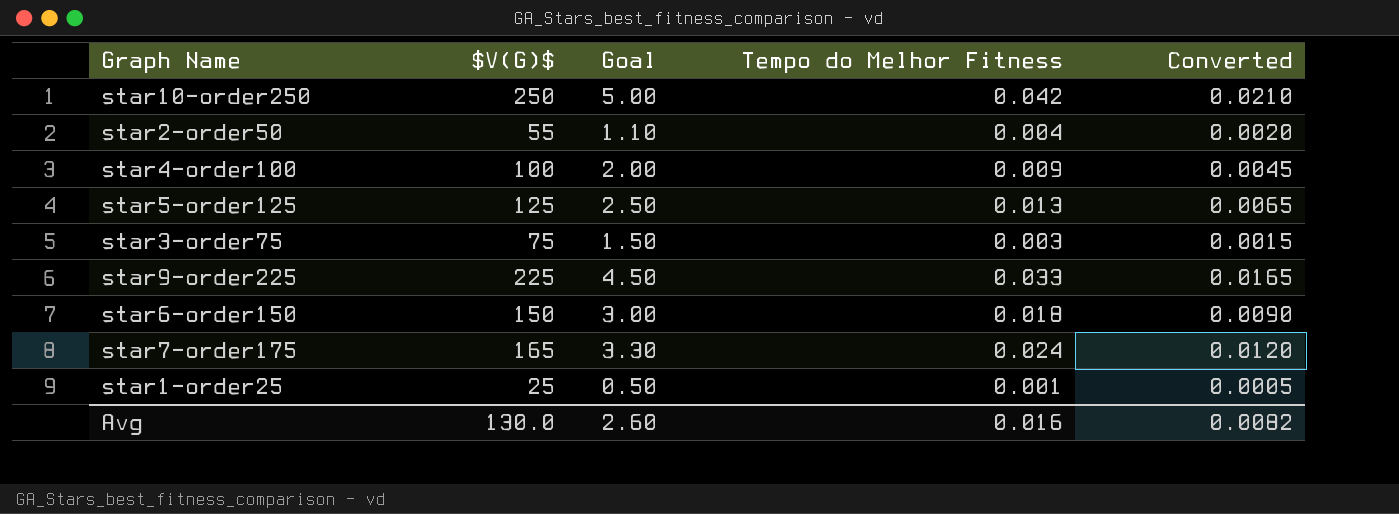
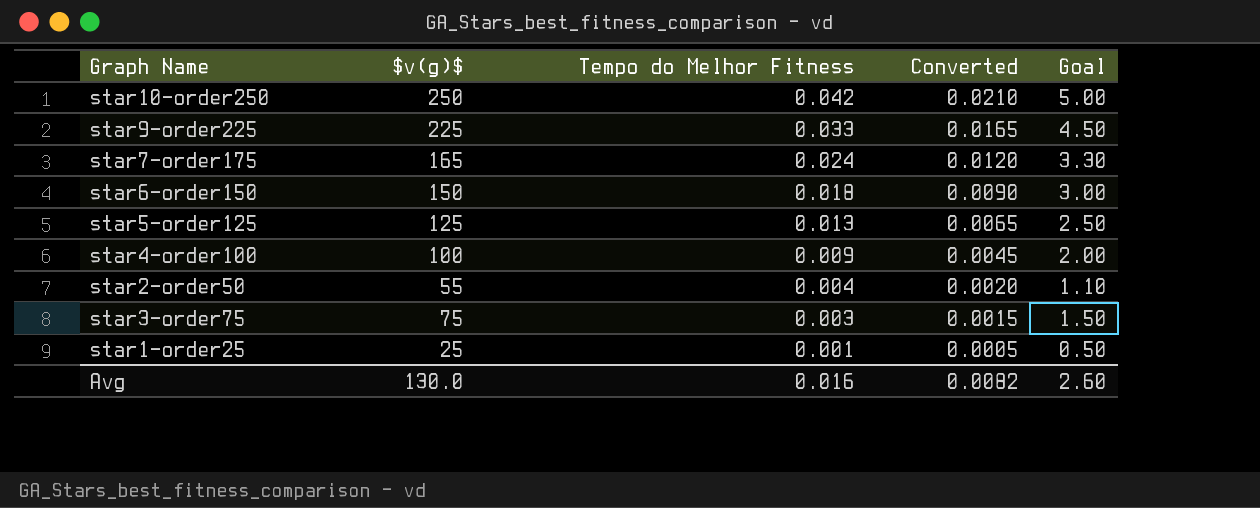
row order: none -> Tempo do Melhor Fitness descending
column name: $V(G)$ -> $v(g)$
column Goal | position: 3 -> 5

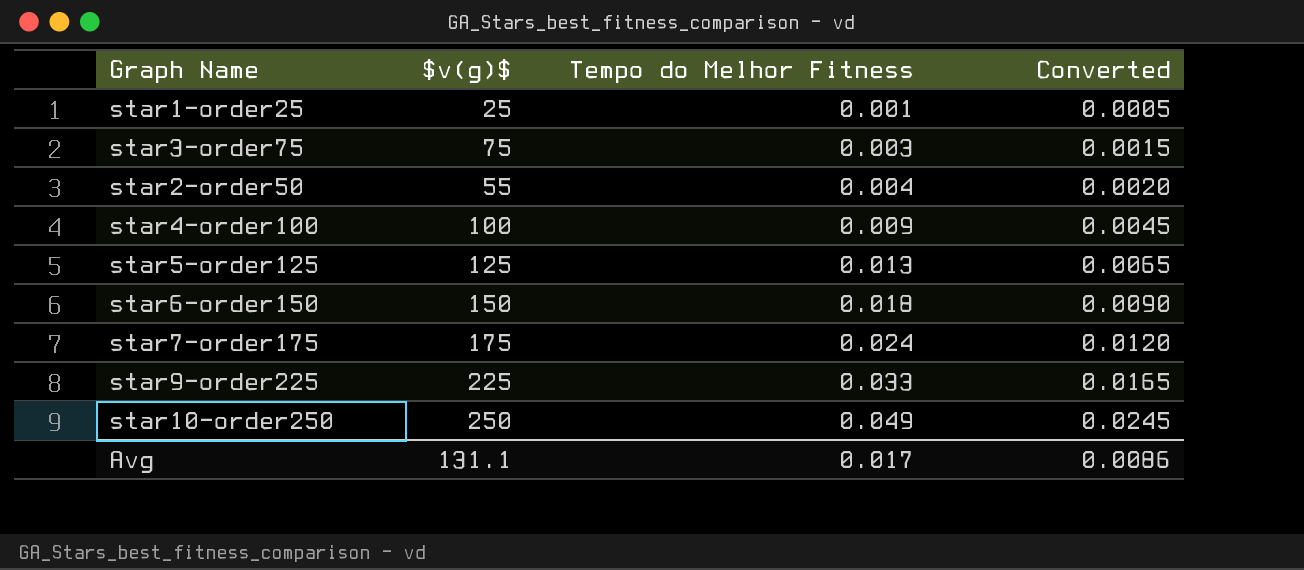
row order: Tempo do Melhor Fitness descending -> Tempo do Melhor Fitness ascending
column Goal | formula: [$v(g)$] * 0.02 -> none
star7-order175 | $v(g)$: 165 -> 175
star10-order250 | Tempo do Melhor Fitness: 0.042 -> 0.049
star10-order250 | Converted: 0.0210 -> 0.0245
Avg | $v(g)$: 130.0 -> 131.1
Avg | Tempo do Melhor Fitness: 0.016 -> 0.017
Avg | Converted: 0.0082 -> 0.0086

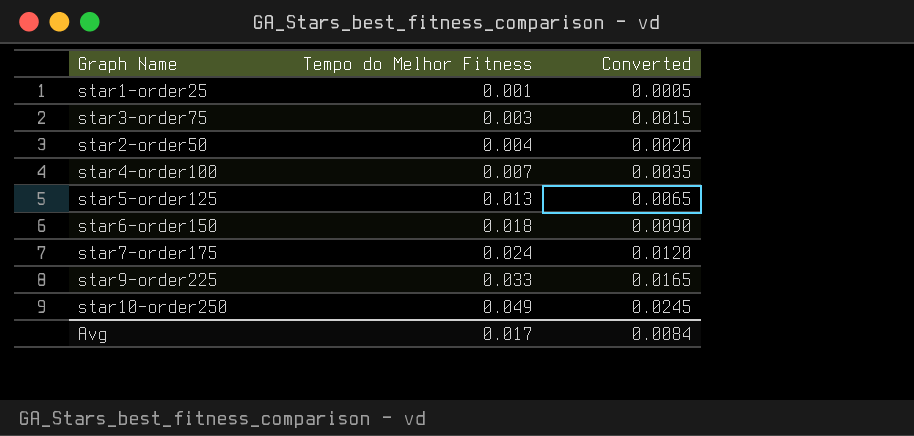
column $v(g)$ | position: 2 -> none
star4-order100 | Tempo do Melhor Fitness: 0.009 -> 0.007
star4-order100 | Converted: 0.0045 -> 0.0035
Avg | Converted: 0.0086 -> 0.0084

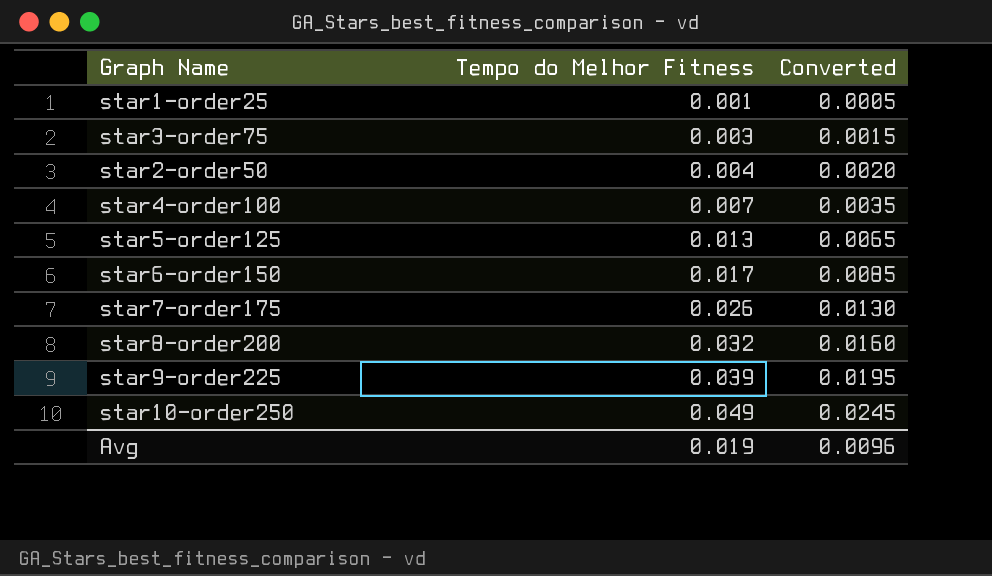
star6-order150 | Tempo do Melhor Fitness: 0.018 -> 0.017
star6-order150 | Converted: 0.0090 -> 0.0085
star7-order175 | Tempo do Melhor Fitness: 0.024 -> 0.026
star7-order175 | Converted: 0.0120 -> 0.0130
row star8-order200: none -> 0.032 | 0.0160
star9-order225 | Tempo do Melhor Fitness: 0.033 -> 0.039
star9-order225 | Converted: 0.0165 -> 0.0195
Avg | Tempo do Melhor Fitness: 0.017 -> 0.019
Avg | Converted: 0.0084 -> 0.0096

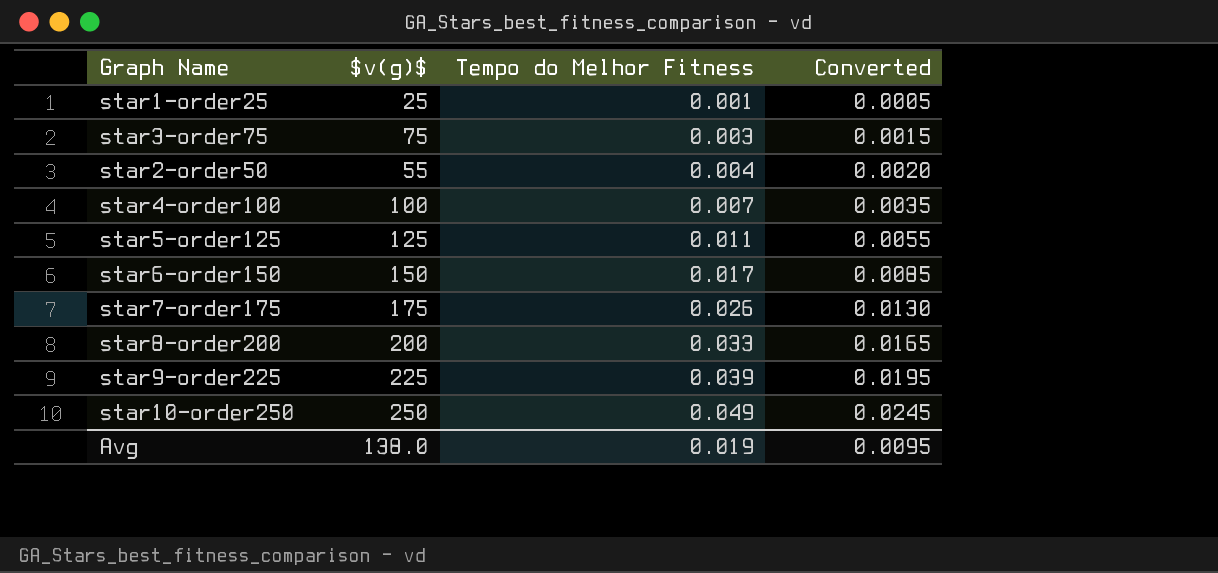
column $v(g)$ | position: none -> 2
star5-order125 | Tempo do Melhor Fitness: 0.013 -> 0.011
star5-order125 | Converted: 0.0065 -> 0.0055
star8-order200 | Tempo do Melhor Fitness: 0.032 -> 0.033
star8-order200 | Converted: 0.0160 -> 0.0165
Avg | Converted: 0.0096 -> 0.0095

